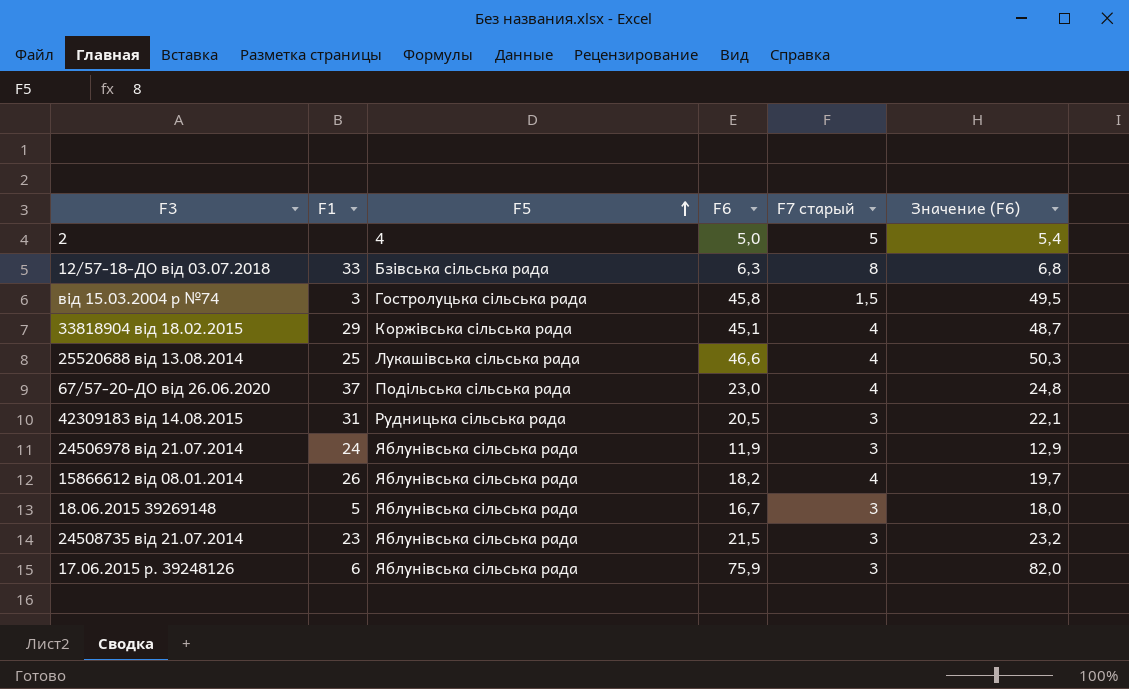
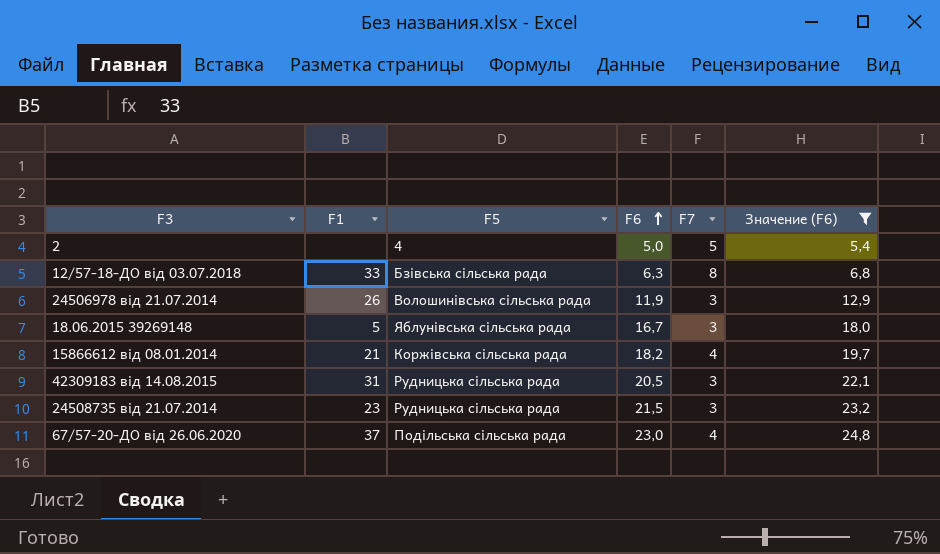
filter: none -> Значение (F6) <= 24,8
row order: F5 ascending -> F6 ascending
column name: F7 старый -> F7
24506978 від 21.07.2014 | F1: 24 -> 26
24506978 від 21.07.2014 | F5: Яблунівська сільська рада -> Волошинівська сільська рада
15866612 від 08.01.2014 | F1: 26 -> 21
15866612 від 08.01.2014 | F5: Яблунівська сільська рада -> Коржівська сільська рада
24508735 від 21.07.2014 | F5: Яблунівська сільська рада -> Рудницька сільська рада

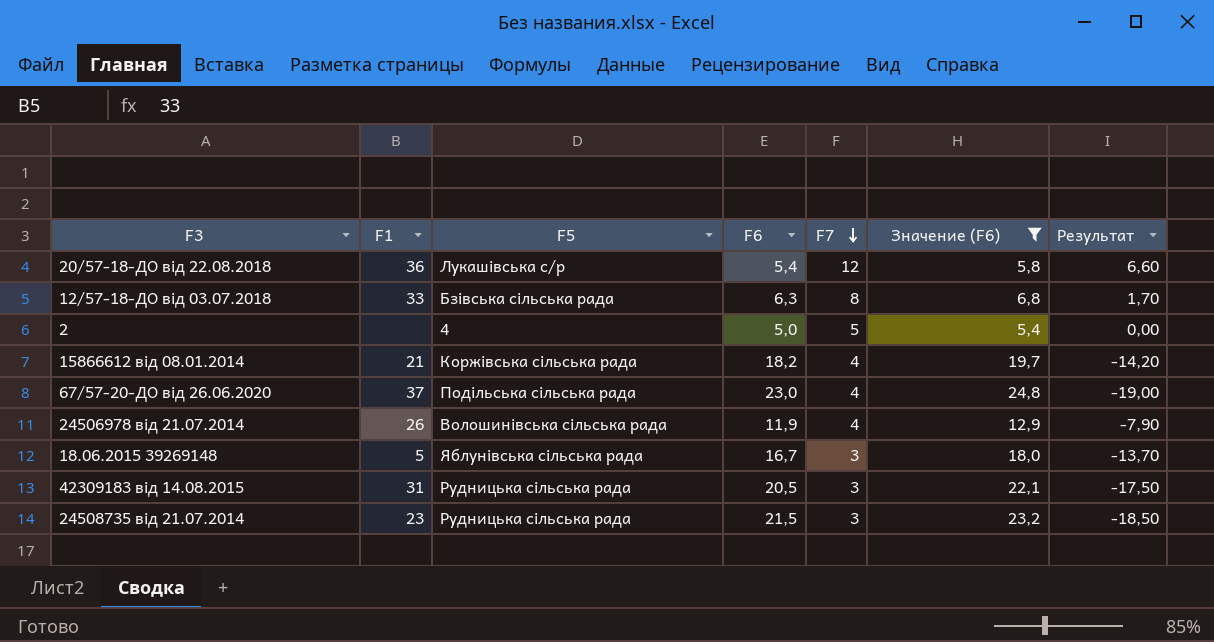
row order: F6 ascending -> F7 descending
column Результат | formula: none -> [F7] - [F6]
row 20/57-18-ДО від 22.08.2018: none -> 36 | Лукашівська с/р | 5,4 | 12 | 5,8 | 6,60
24506978 від 21.07.2014 | F7: 3 -> 4

